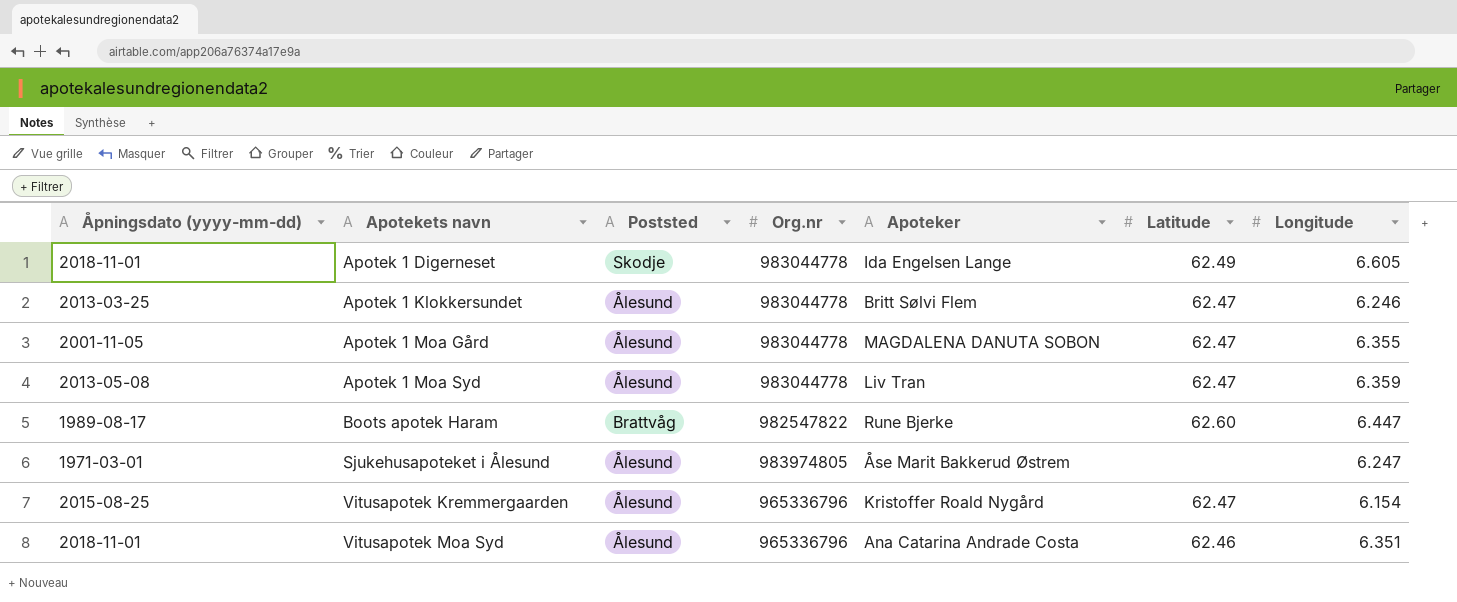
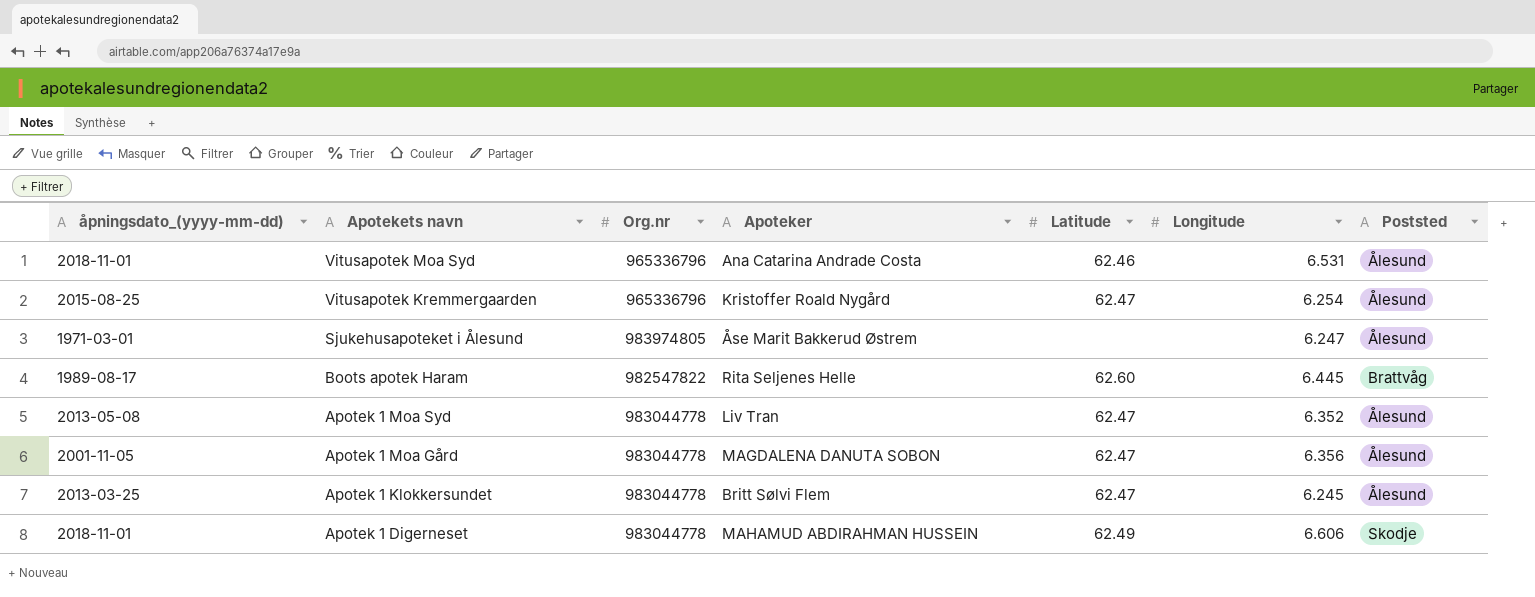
row order: Apotekets navn ascending -> Apotekets navn descending
column name: Åpningsdato (yyyy-mm-dd) -> åpningsdato_(yyyy-mm-dd)
column Poststed | position: 3 -> 7
Vitusapotek Moa Syd | Longitude: 6.351 -> 6.531
Vitusapotek Kremmergaarden | Longitude: 6.154 -> 6.254
Boots apotek Haram | Apoteker: Rune Bjerke -> Rita Seljenes Helle
Boots apotek Haram | Longitude: 6.447 -> 6.445
Apotek 1 Moa Syd | Longitude: 6.359 -> 6.352
Apotek 1 Moa Gård | Longitude: 6.355 -> 6.356
Apotek 1 Klokkersundet | Longitude: 6.246 -> 6.245
Apotek 1 Digerneset | Apoteker: Ida Engelsen Lange -> MAHAMUD ABDIRAHMAN HUSSEIN
Apotek 1 Digerneset | Longitude: 6.605 -> 6.606

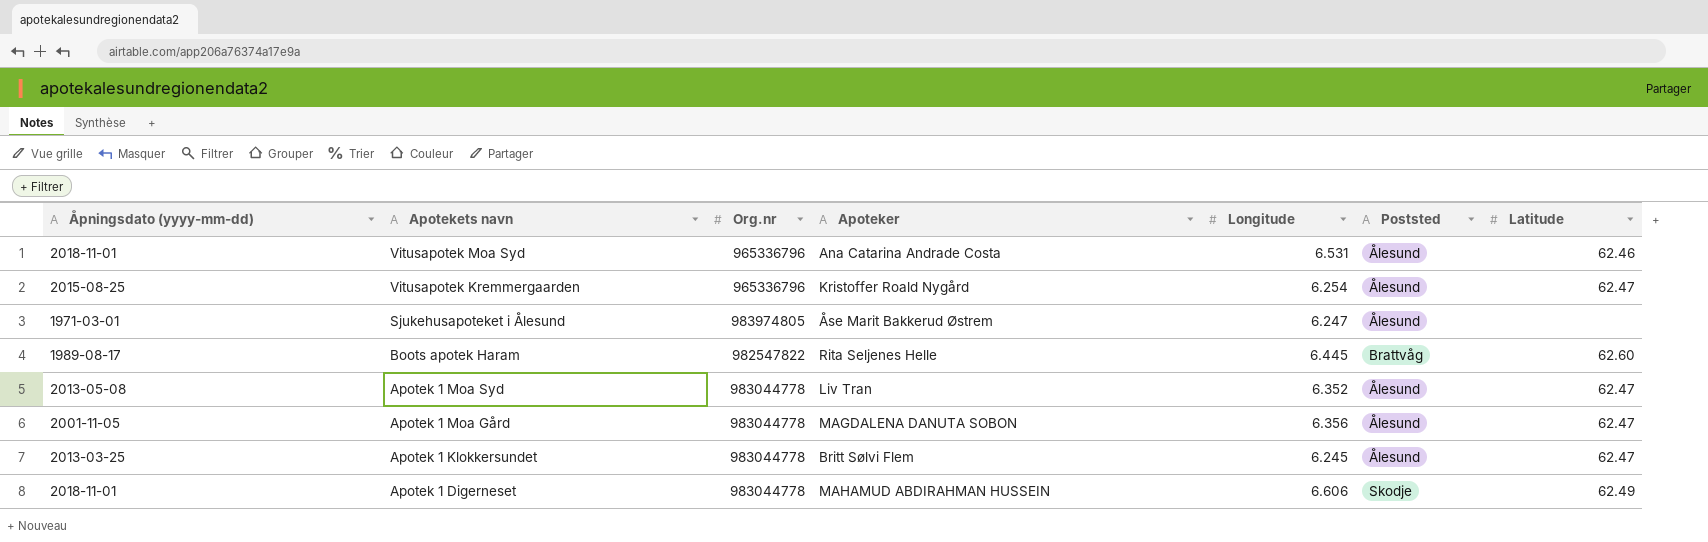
column name: åpningsdato_(yyyy-mm-dd) -> Åpningsdato (yyyy-mm-dd)
column Latitude | position: 5 -> 7

